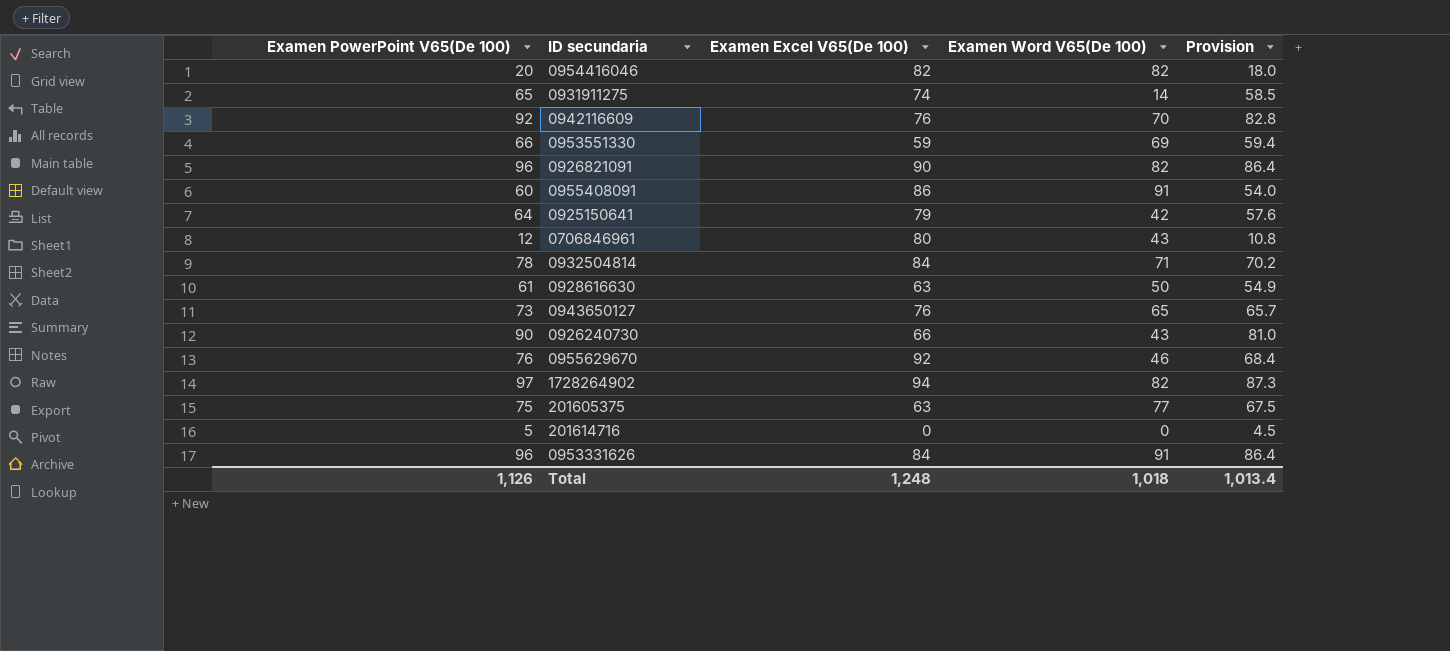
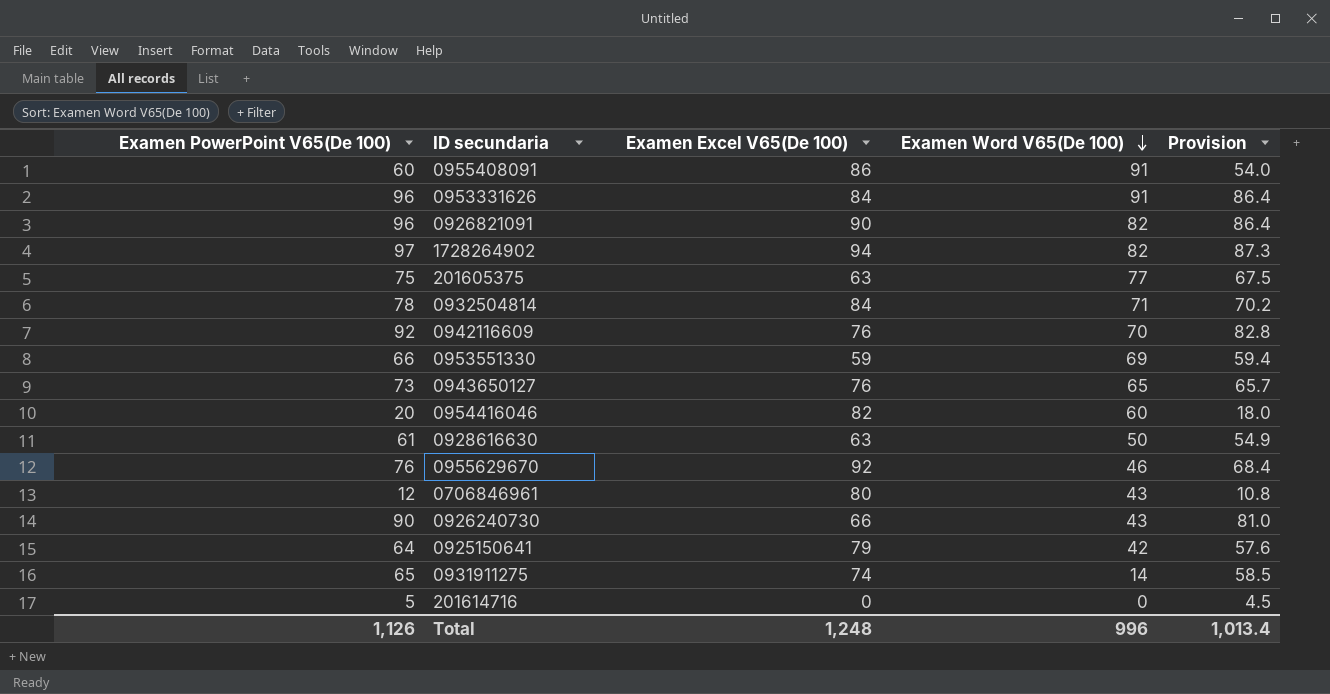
row order: none -> Examen Word V65(De 100) descending
0954416046 | Examen Word V65(De 100): 82 -> 60
Total | Examen Word V65(De 100): 1,018 -> 996

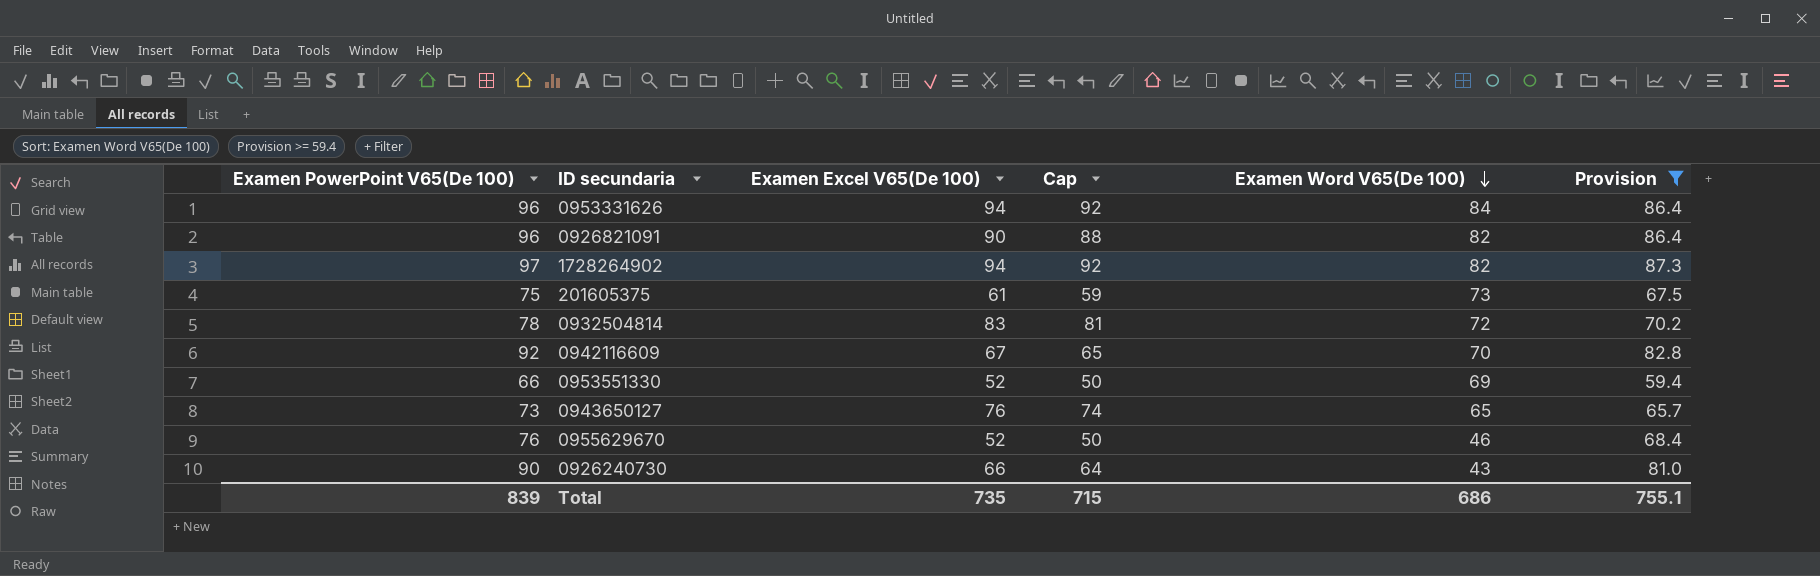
filter: none -> Provision >= 59.4
column Cap | formula: none -> [Examen Excel V65(De 100)] - 2
0953331626 | Examen Excel V65(De 100): 84 -> 94
0953331626 | Examen Word V65(De 100): 91 -> 84
201605375 | Examen Excel V65(De 100): 63 -> 61
201605375 | Examen Word V65(De 100): 77 -> 73
0932504814 | Examen Excel V65(De 100): 84 -> 83
0932504814 | Examen Word V65(De 100): 71 -> 72
0942116609 | Examen Excel V65(De 100): 76 -> 67
0953551330 | Examen Excel V65(De 100): 59 -> 52
0955629670 | Examen Excel V65(De 100): 92 -> 52
Total | Examen PowerPoint V65(De 100): 1,126 -> 839
Total | Examen Excel V65(De 100): 1,248 -> 735
Total | Examen Word V65(De 100): 996 -> 686
Total | Provision: 1,013.4 -> 755.1

